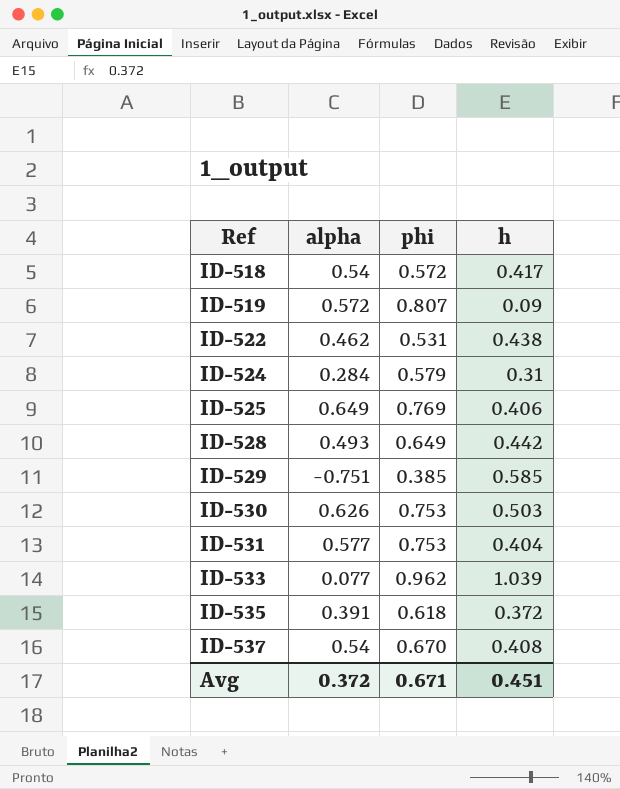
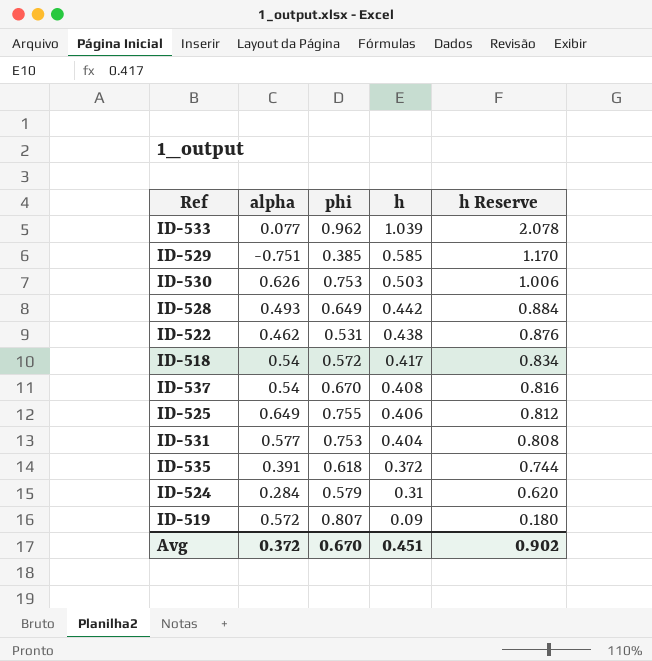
row order: Ref ascending -> h descending
column h Reserve | formula: none -> [h] * 2
ID-525 | phi: 0.769 -> 0.755
Avg | phi: 0.671 -> 0.670

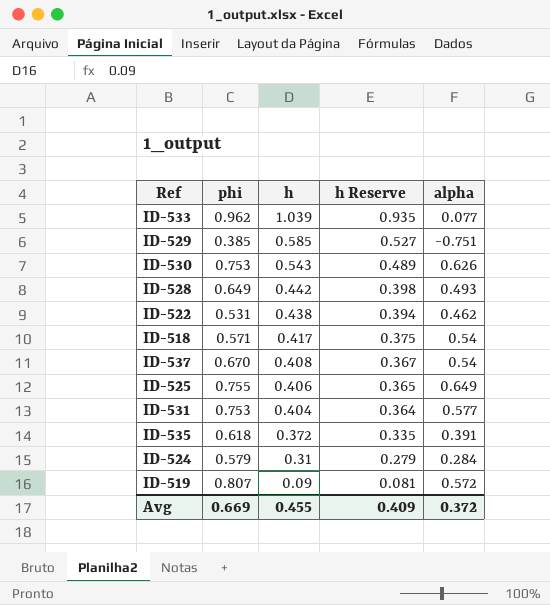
column h Reserve | formula: [h] * 2 -> [h] * 0.9
column alpha | position: 2 -> 5
ID-530 | h: 0.503 -> 0.543
ID-518 | phi: 0.572 -> 0.571
Avg | phi: 0.670 -> 0.669
Avg | h: 0.451 -> 0.455
Avg | h Reserve: 0.902 -> 0.409

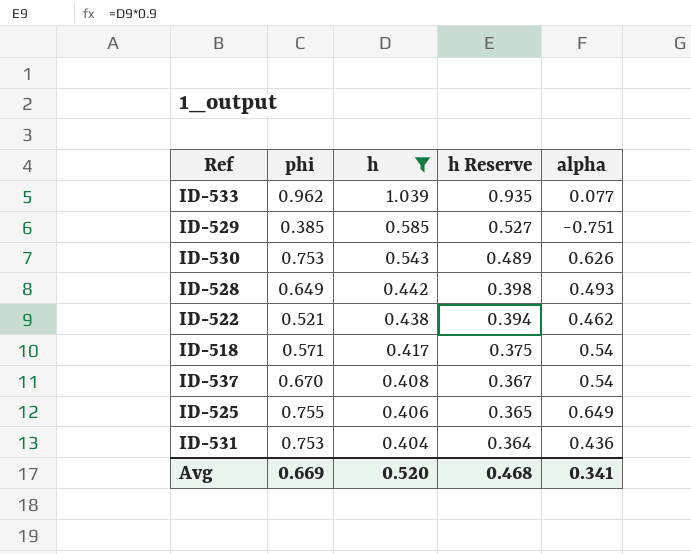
filter: none -> h >= 0.404
ID-522 | phi: 0.531 -> 0.521
ID-531 | alpha: 0.577 -> 0.436
Avg | h: 0.455 -> 0.520
Avg | h Reserve: 0.409 -> 0.468
Avg | alpha: 0.372 -> 0.341

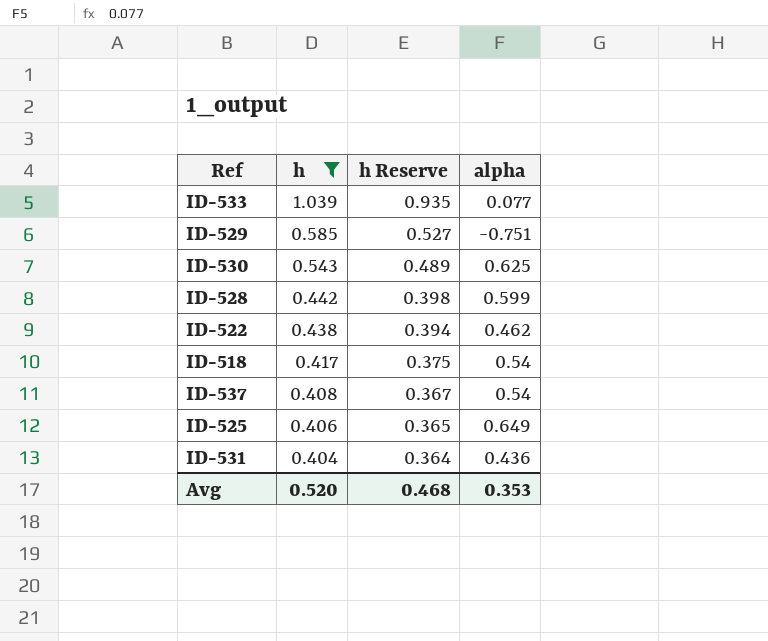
column phi | position: 2 -> none
ID-530 | alpha: 0.626 -> 0.625
ID-528 | alpha: 0.493 -> 0.599
Avg | alpha: 0.341 -> 0.353

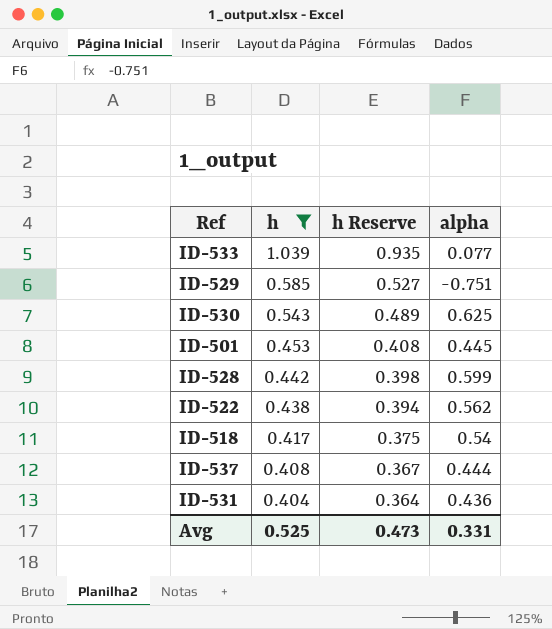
row ID-525: 0.406 | 0.365 | 0.649 -> none
row ID-501: none -> 0.453 | 0.408 | 0.445
ID-522 | alpha: 0.462 -> 0.562
ID-537 | alpha: 0.54 -> 0.444
Avg | h: 0.520 -> 0.525
Avg | h Reserve: 0.468 -> 0.473
Avg | alpha: 0.353 -> 0.331

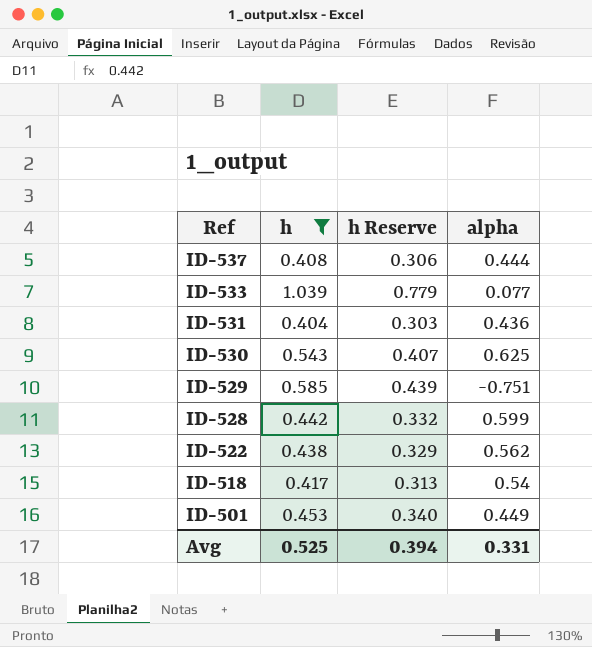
row order: h descending -> Ref descending
column h Reserve | formula: [h] * 0.9 -> [h] * 0.75
ID-501 | alpha: 0.445 -> 0.449
Avg | h Reserve: 0.473 -> 0.394

